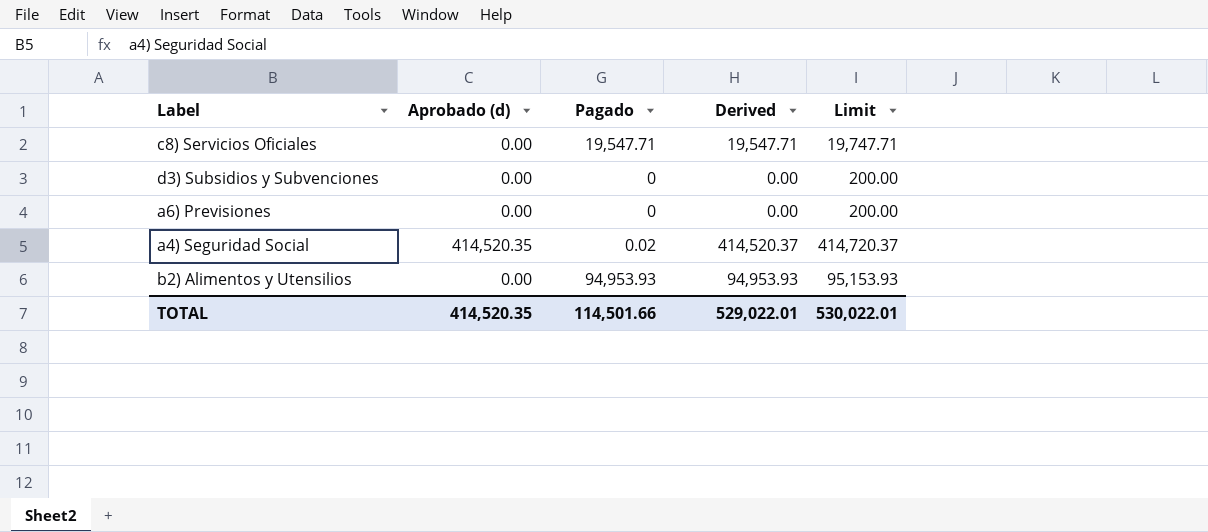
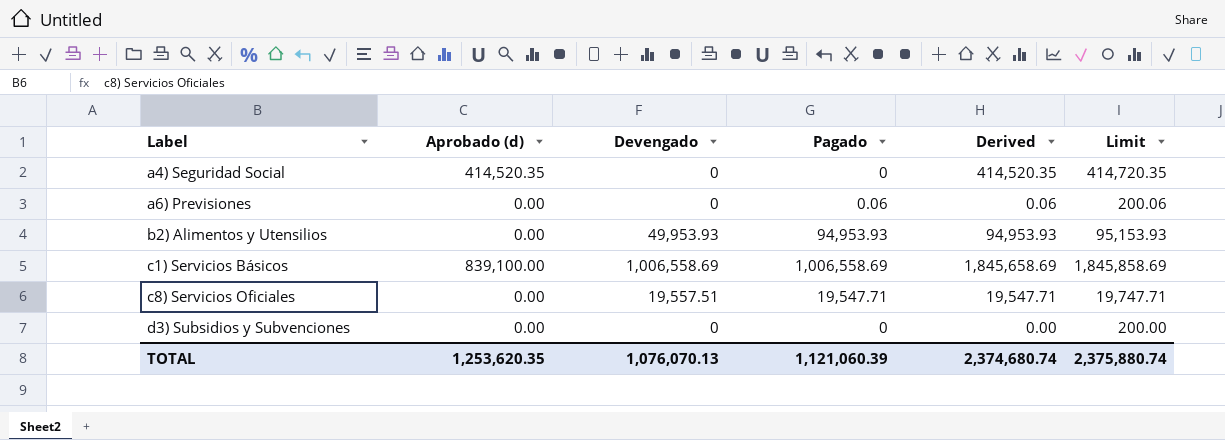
row order: none -> Label ascending
column Devengado | position: none -> 3
a4) Seguridad Social | Pagado: 0.02 -> 0
a4) Seguridad Social | Derived: 414,520.37 -> 414,520.35
a4) Seguridad Social | Limit: 414,720.37 -> 414,720.35
a6) Previsiones | Pagado: 0 -> 0.06
a6) Previsiones | Derived: 0.00 -> 0.06
a6) Previsiones | Limit: 200.00 -> 200.06
row c1) Servicios Básicos: none -> 839,100.00 | 1,006,558.69 | 1,006,558.69 | 1,845,658.69 | 1,845,858.69
TOTAL | Aprobado (d): 414,520.35 -> 1,253,620.35
TOTAL | Pagado: 114,501.66 -> 1,121,060.39
TOTAL | Derived: 529,022.01 -> 2,374,680.74
TOTAL | Limit: 530,022.01 -> 2,375,880.74

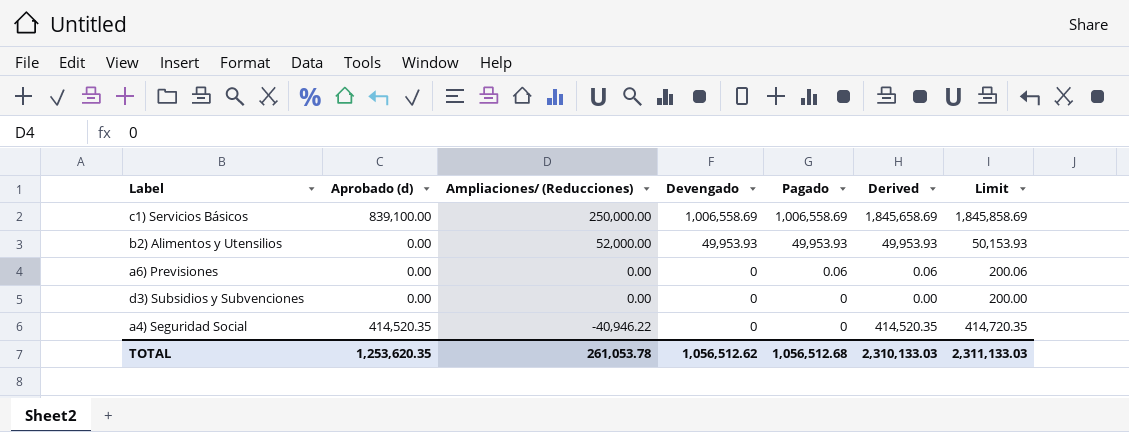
row order: Label ascending -> Ampliaciones/ (Reducciones) descending
column Ampliaciones/ (Reducciones) | position: none -> 3
row c8) Servicios Oficiales: 0.00 | 19,557.51 | 19,547.71 | 19,547.71 | 19,747.71 -> none
b2) Alimentos y Utensilios | Pagado: 94,953.93 -> 49,953.93
b2) Alimentos y Utensilios | Derived: 94,953.93 -> 49,953.93
b2) Alimentos y Utensilios | Limit: 95,153.93 -> 50,153.93
TOTAL | Devengado: 1,076,070.13 -> 1,056,512.62
TOTAL | Pagado: 1,121,060.39 -> 1,056,512.68
TOTAL | Derived: 2,374,680.74 -> 2,310,133.03
TOTAL | Limit: 2,375,880.74 -> 2,311,133.03

